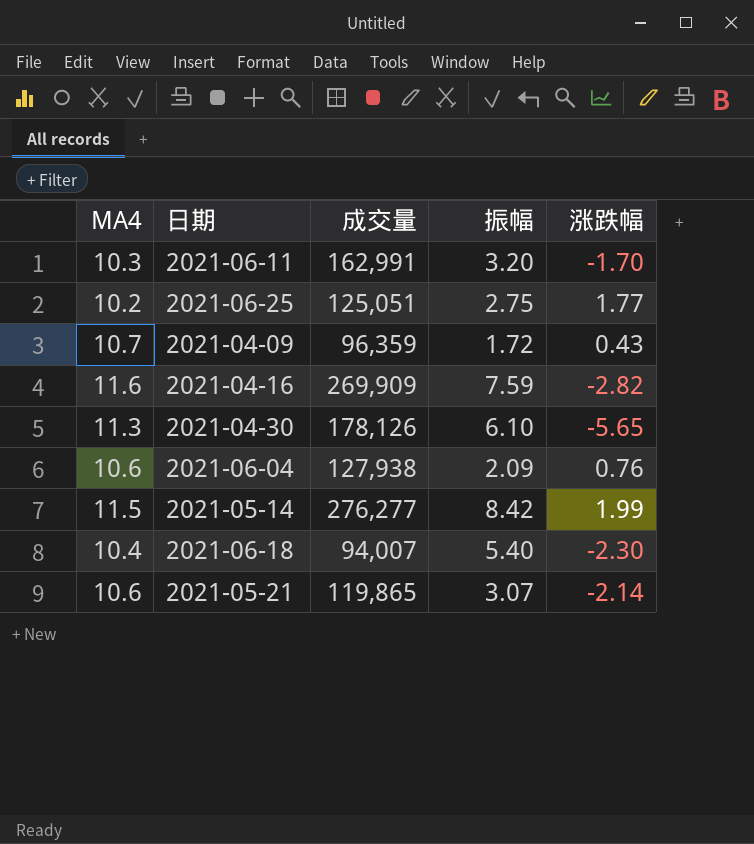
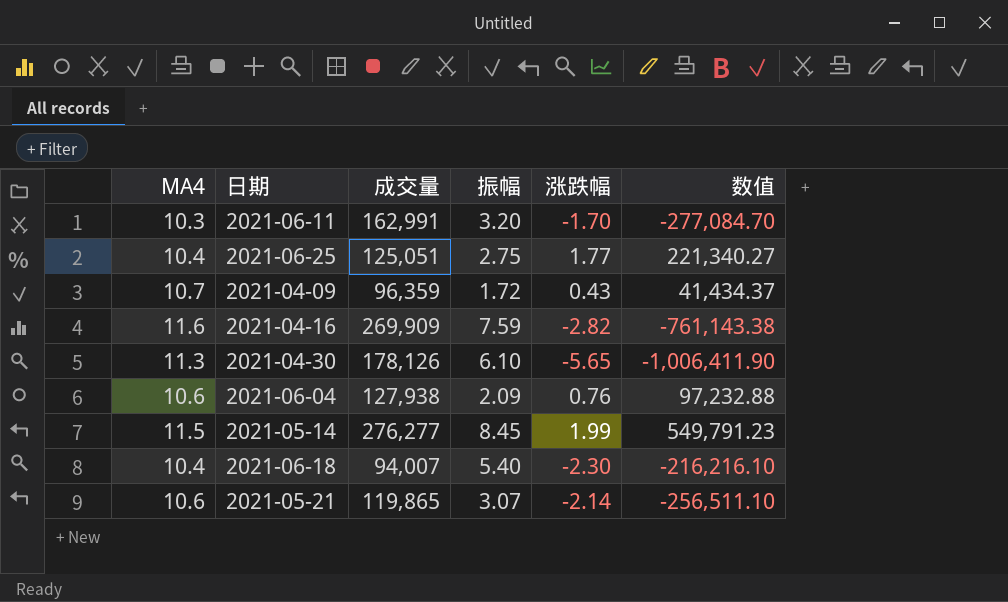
column 数值 | formula: none -> [成交量] * [涨跌幅]
2021-06-25 | MA4: 10.2 -> 10.4
2021-05-14 | 振幅: 8.42 -> 8.45

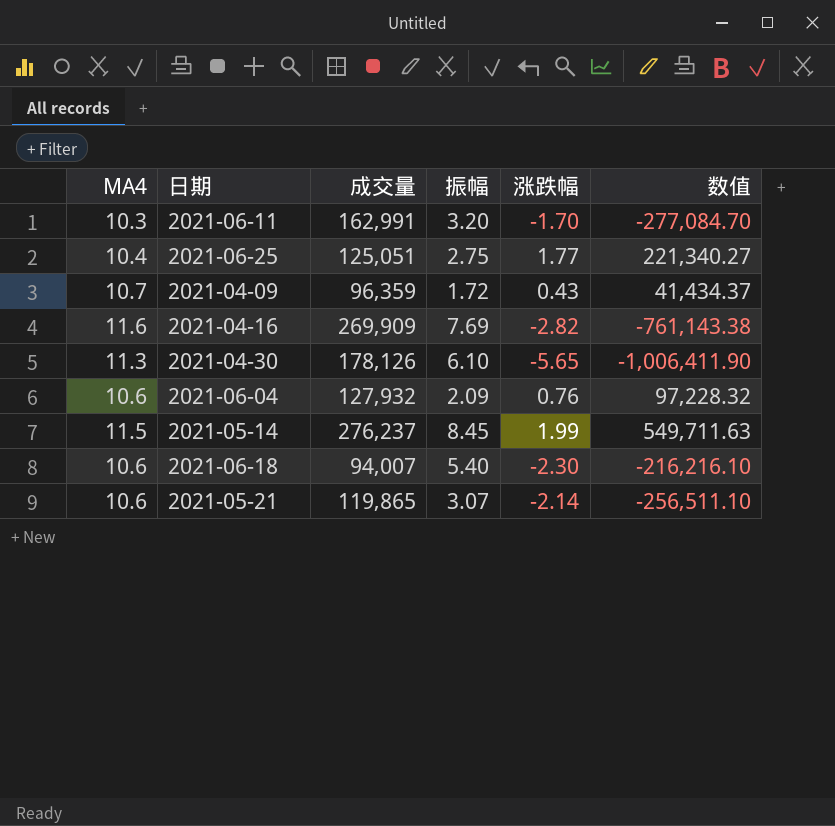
2021-04-16 | 振幅: 7.59 -> 7.69
2021-06-04 | 成交量: 127,938 -> 127,932
2021-06-04 | 数值: 97,232.88 -> 97,228.32
2021-05-14 | 成交量: 276,277 -> 276,237
2021-05-14 | 数值: 549,791.23 -> 549,711.63
2021-06-18 | MA4: 10.4 -> 10.6

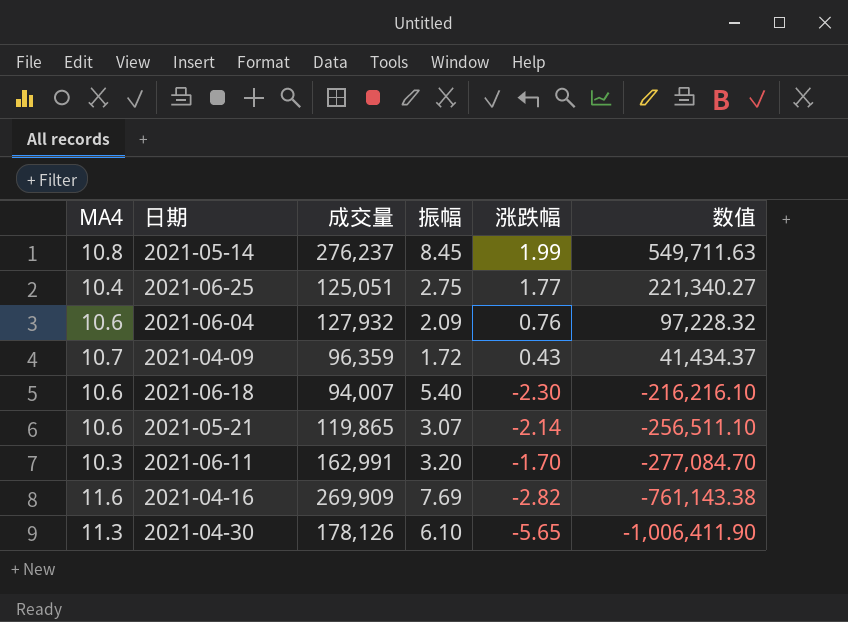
row order: none -> 数值 descending
2021-05-14 | MA4: 11.5 -> 10.8

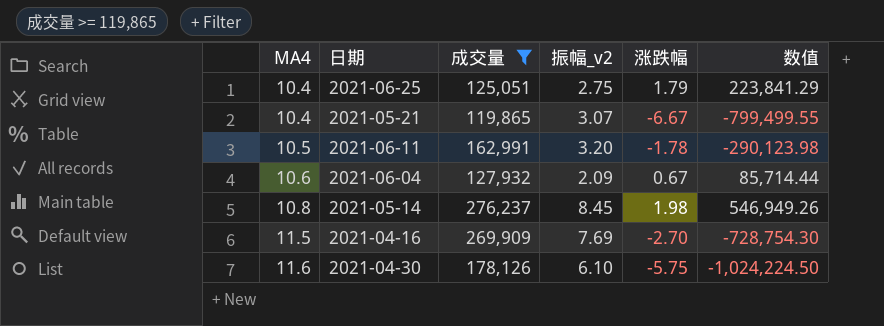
filter: none -> 成交量 >= 119,865
row order: 数值 descending -> MA4 ascending
column name: 振幅 -> 振幅_v2
2021-06-25 | 涨跌幅: 1.77 -> 1.79
2021-06-25 | 数值: 221,340.27 -> 223,841.29
2021-05-21 | MA4: 10.6 -> 10.4
2021-05-21 | 涨跌幅: -2.14 -> -6.67
2021-05-21 | 数值: -256,511.10 -> -799,499.55
2021-06-11 | MA4: 10.3 -> 10.5
2021-06-11 | 涨跌幅: -1.70 -> -1.78
2021-06-11 | 数值: -277,084.70 -> -290,123.98
2021-06-04 | 涨跌幅: 0.76 -> 0.67
2021-06-04 | 数值: 97,228.32 -> 85,714.44
2021-05-14 | 涨跌幅: 1.99 -> 1.98
2021-05-14 | 数值: 549,711.63 -> 546,949.26
2021-04-16 | MA4: 11.6 -> 11.5
2021-04-16 | 涨跌幅: -2.82 -> -2.70
2021-04-16 | 数值: -761,143.38 -> -728,754.30
2021-04-30 | MA4: 11.3 -> 11.6
2021-04-30 | 涨跌幅: -5.65 -> -5.75
2021-04-30 | 数值: -1,006,411.90 -> -1,024,224.50

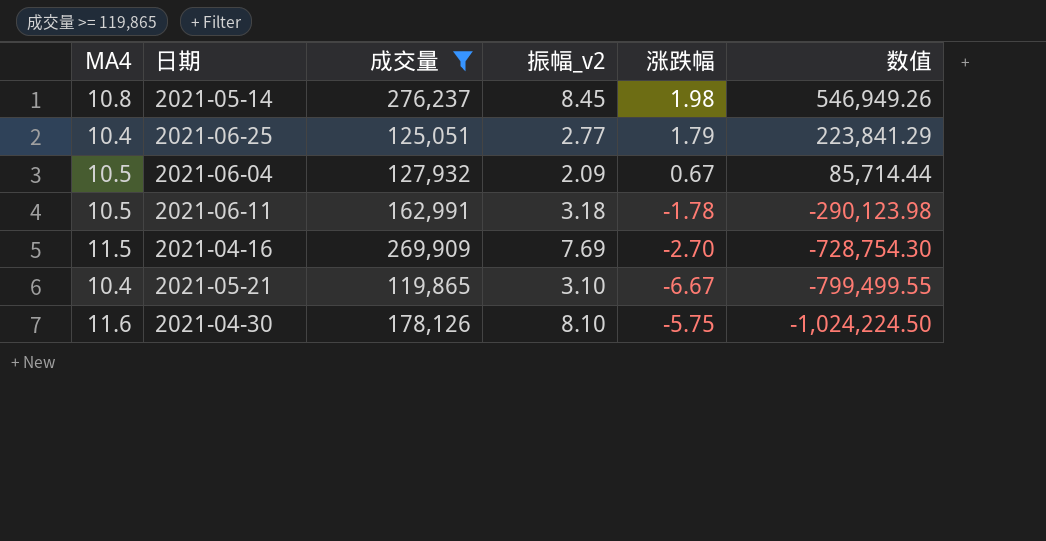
row order: MA4 ascending -> 数值 descending
2021-06-25 | 振幅_v2: 2.75 -> 2.77
2021-06-04 | MA4: 10.6 -> 10.5
2021-06-11 | 振幅_v2: 3.20 -> 3.18
2021-05-21 | 振幅_v2: 3.07 -> 3.10
2021-04-30 | 振幅_v2: 6.10 -> 8.10

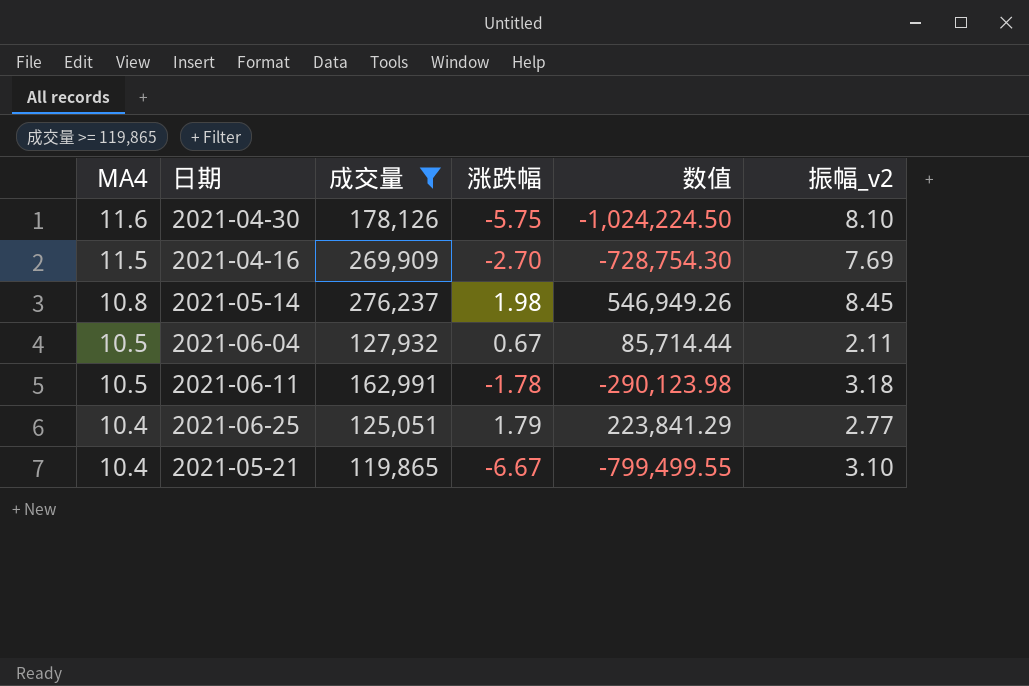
row order: 数值 descending -> MA4 descending
column 振幅_v2 | position: 4 -> 6
2021-06-04 | 振幅_v2: 2.09 -> 2.11

